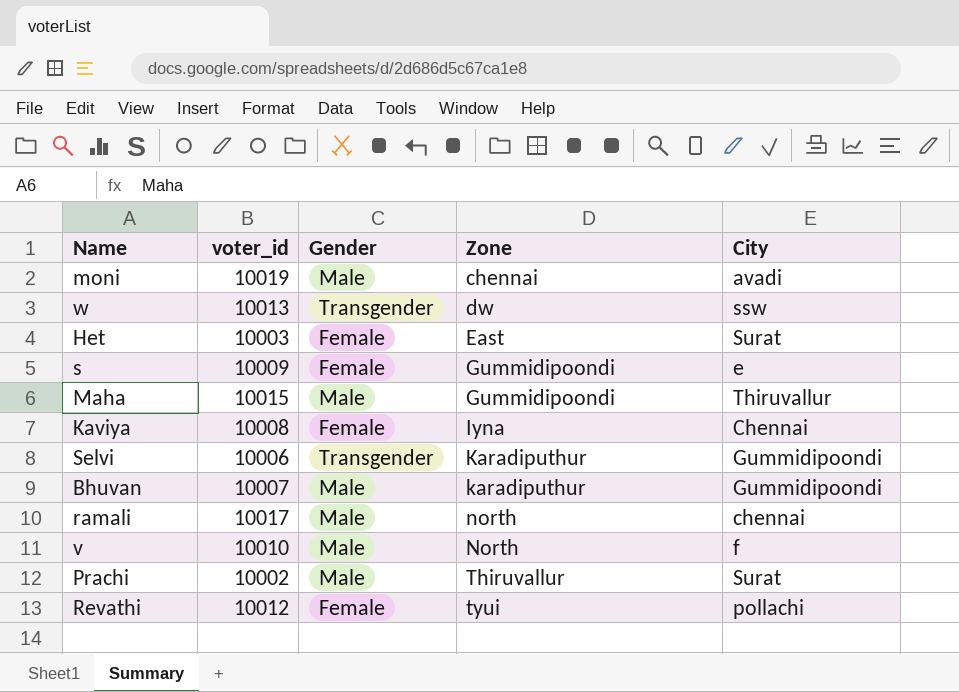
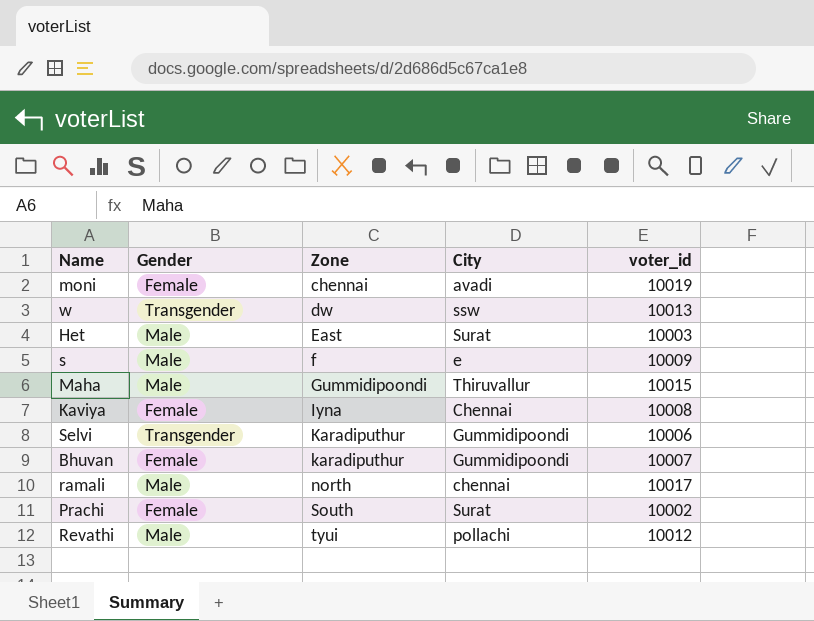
column voter_id | position: 2 -> 5
row v: 10010 | Male | North | f -> none
moni | Gender: Male -> Female
Het | Gender: Female -> Male
s | Gender: Female -> Male
s | Zone: Gummidipoondi -> f
Bhuvan | Gender: Male -> Female
Prachi | Gender: Male -> Female
Prachi | Zone: Thiruvallur -> South
Revathi | Gender: Female -> Male

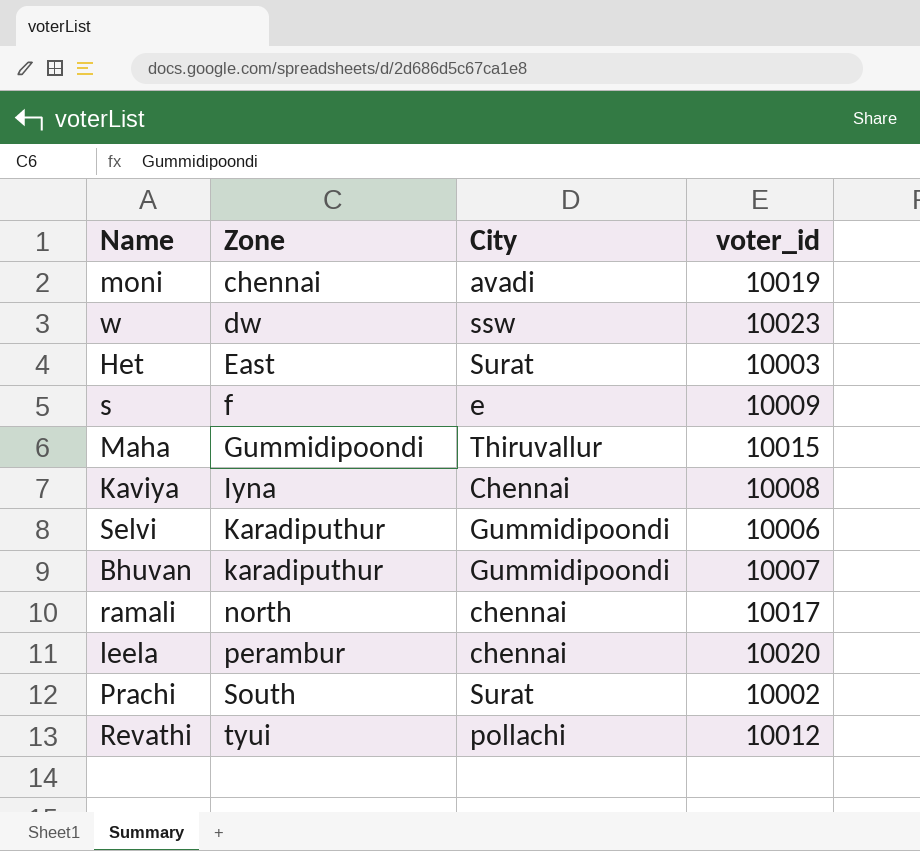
column Gender | position: 2 -> none
w | voter_id: 10013 -> 10023
row leela: none -> perambur | chennai | 10020

